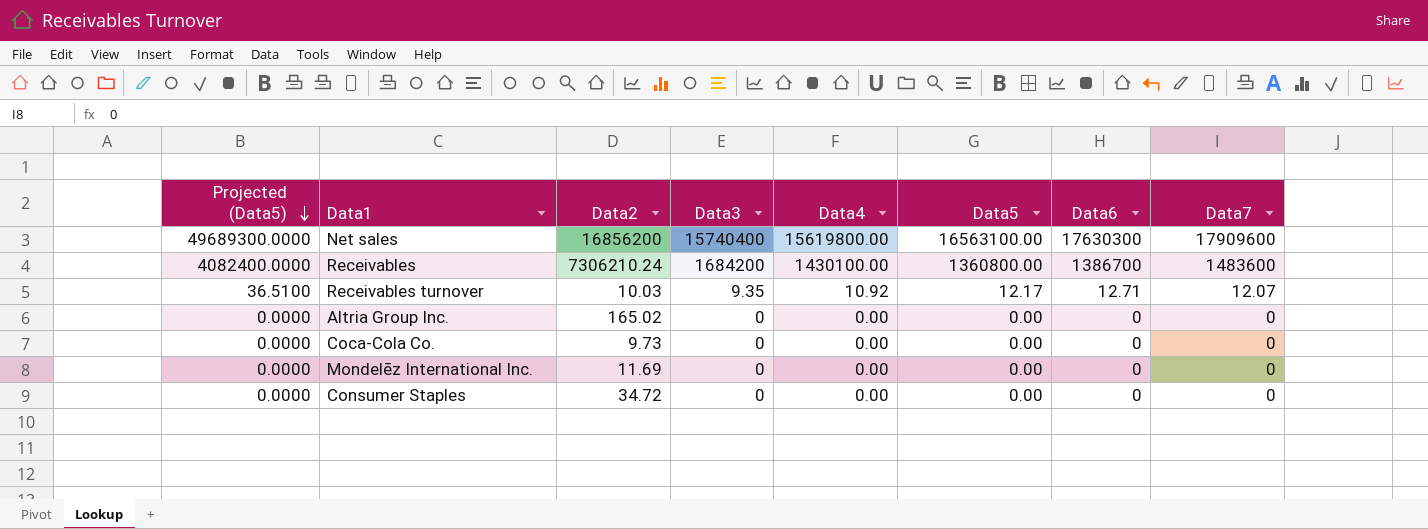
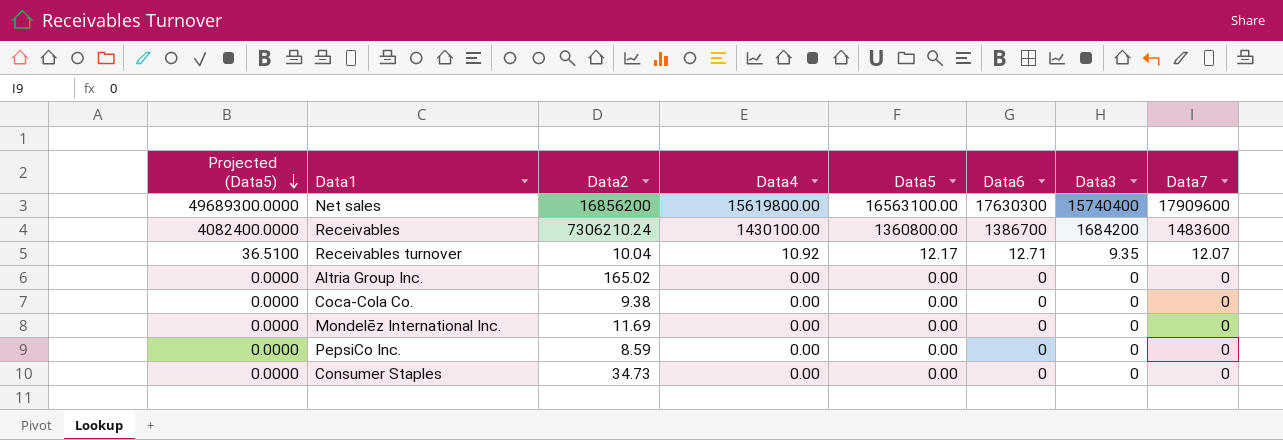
column Data3 | position: 4 -> 7
Receivables turnover | Data2: 10.03 -> 10.04
Coca-Cola Co. | Data2: 9.73 -> 9.38
row PepsiCo Inc.: none -> 0.0000 | 8.59 | 0.00 | 0.00 | 0 | 0 | 0
Consumer Staples | Data2: 34.72 -> 34.73

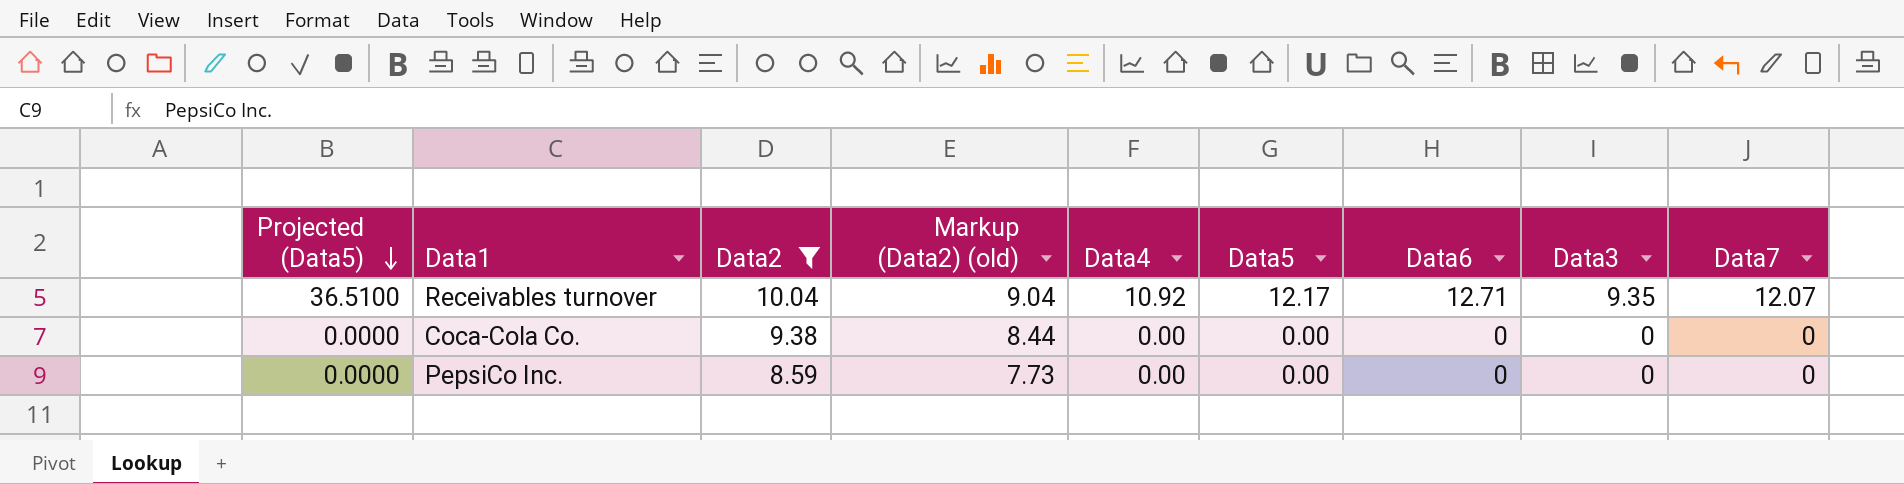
filter: none -> Data2 <= 10.04
column Markup (Data2) (old) | formula: none -> [Data2] * 0.9

